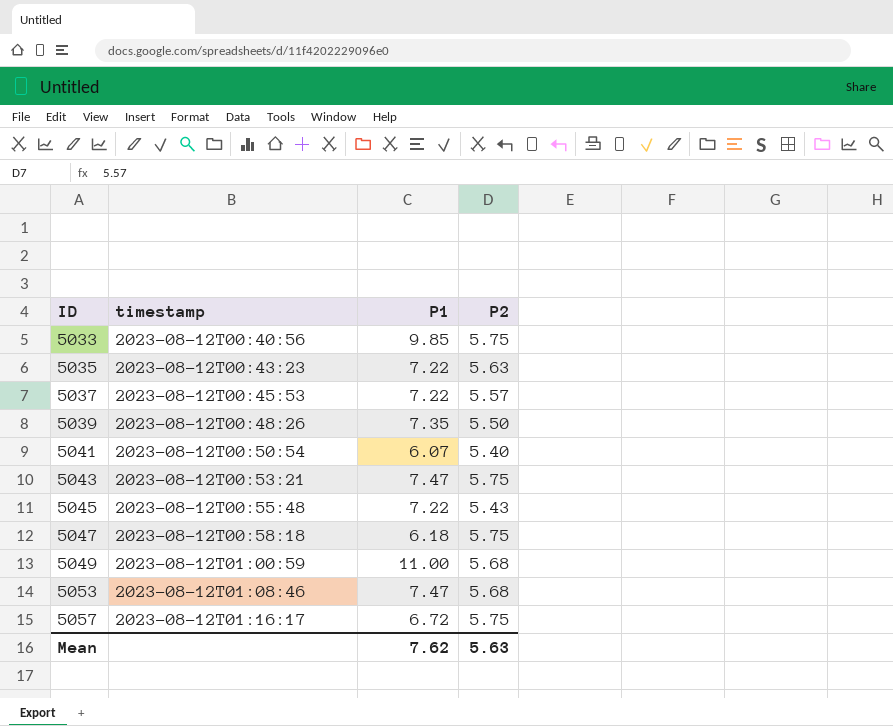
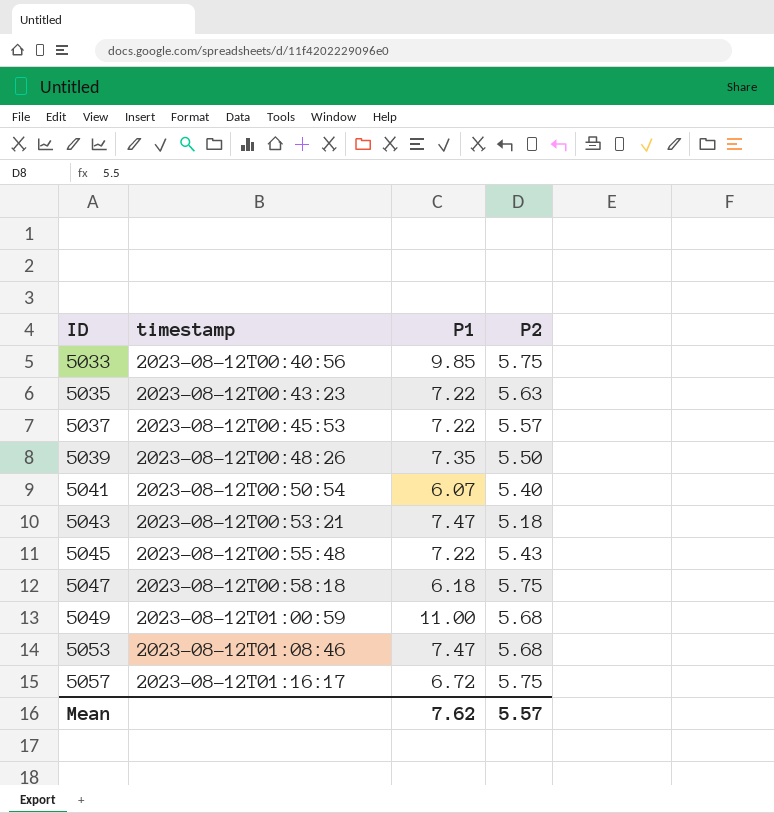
5043 | P2: 5.75 -> 5.18
Mean | P2: 5.63 -> 5.57

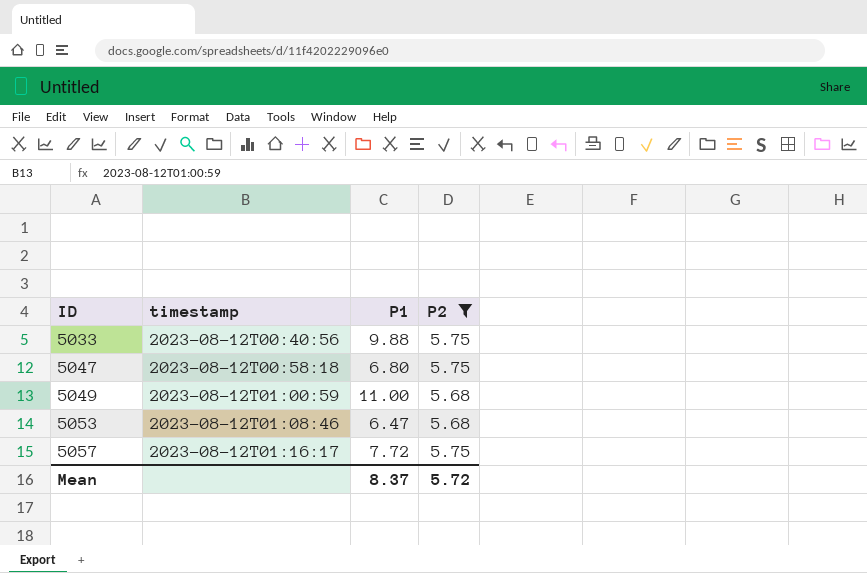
filter: none -> P2 >= 5.68
5033 | P1: 9.85 -> 9.88
5047 | P1: 6.18 -> 6.80
5053 | P1: 7.47 -> 6.47
5057 | P1: 6.72 -> 7.72
Mean | P1: 7.62 -> 8.37
Mean | P2: 5.57 -> 5.72

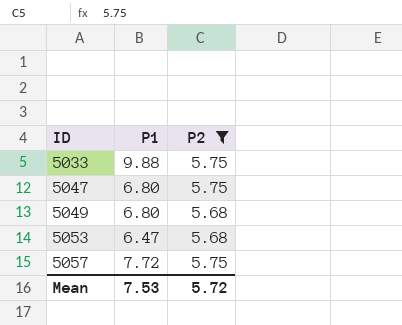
column timestamp | position: 2 -> none
5049 | P1: 11.00 -> 6.80
Mean | P1: 8.37 -> 7.53

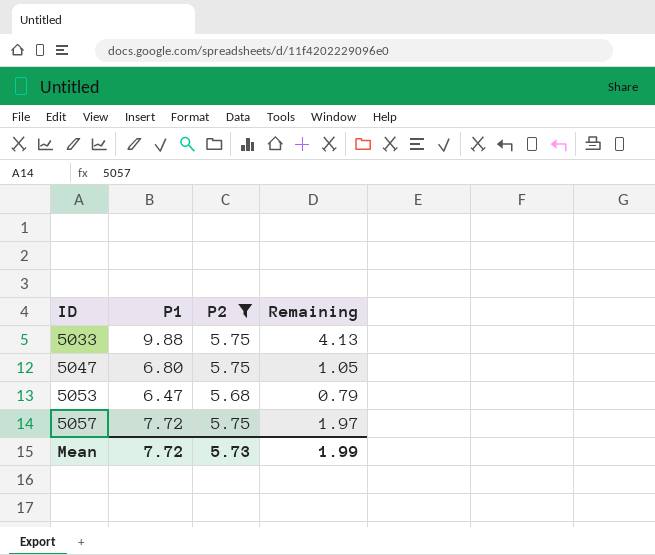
column Remaining | formula: none -> [P1] - [P2]
row 5049: 6.80 | 5.68 -> none
Mean | P1: 7.53 -> 7.72
Mean | P2: 5.72 -> 5.73

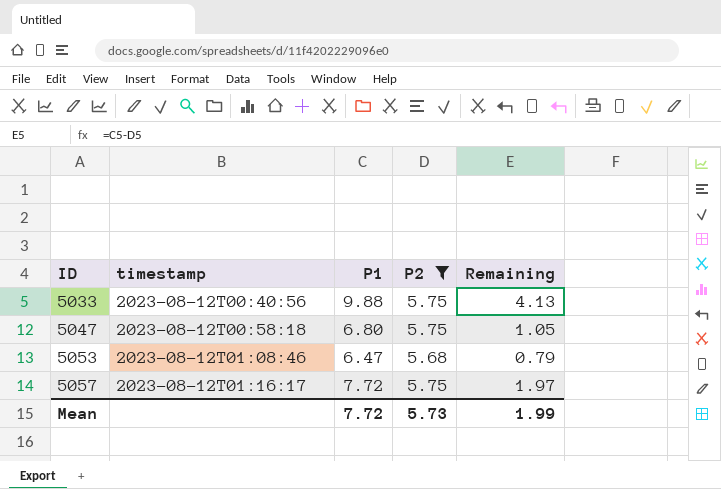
column timestamp | position: none -> 2

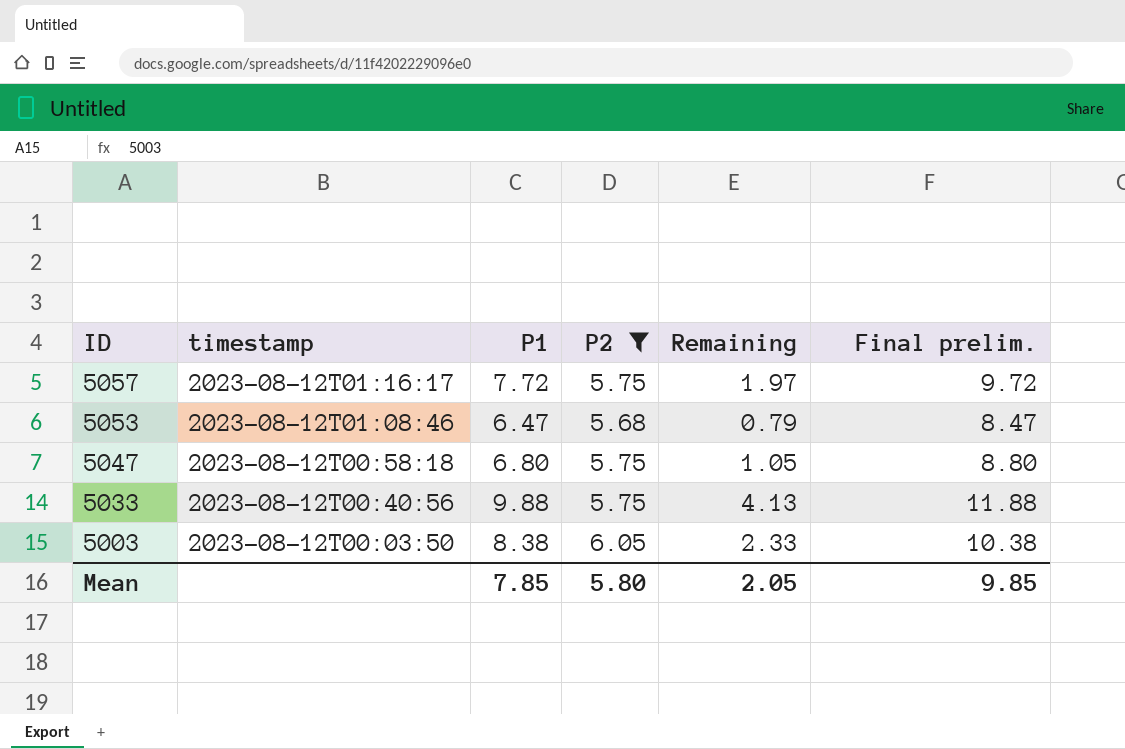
row order: ID ascending -> ID descending
column Final prelim. | formula: none -> [P1] + 2
row 5003: none -> 2023-08-12T00:03:50 | 8.38 | 6.05 | 2.33 | 10.38
Mean | P1: 7.72 -> 7.85
Mean | P2: 5.73 -> 5.80
Mean | Remaining: 1.99 -> 2.05

